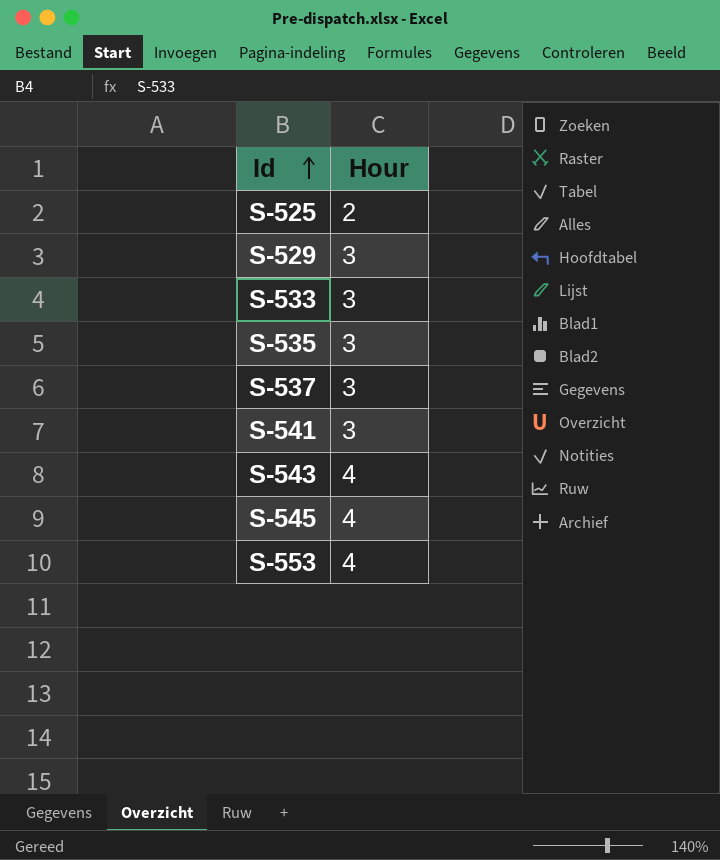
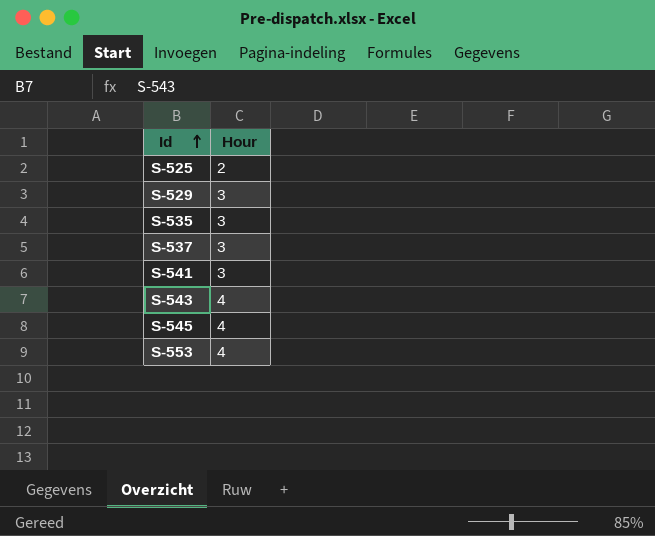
row S-533: 3 -> none

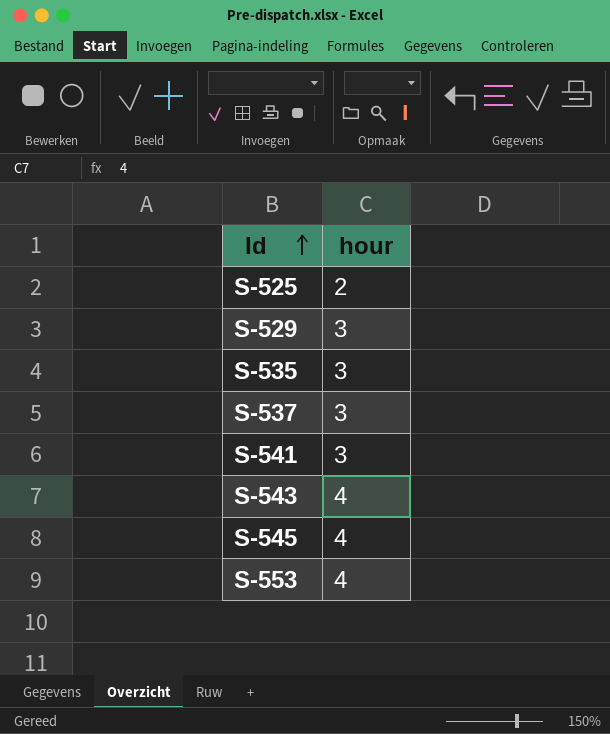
column name: Hour -> hour

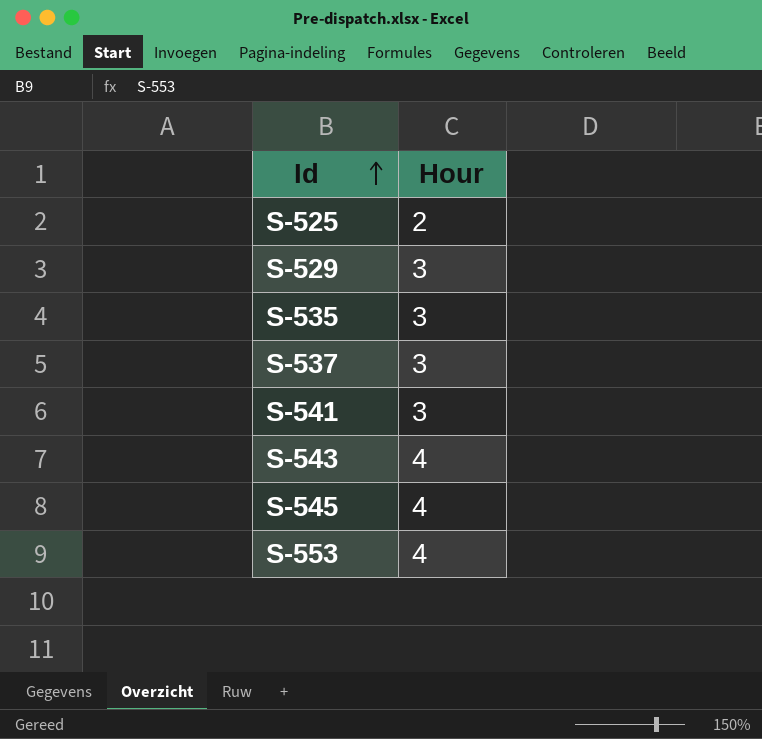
column name: hour -> Hour

